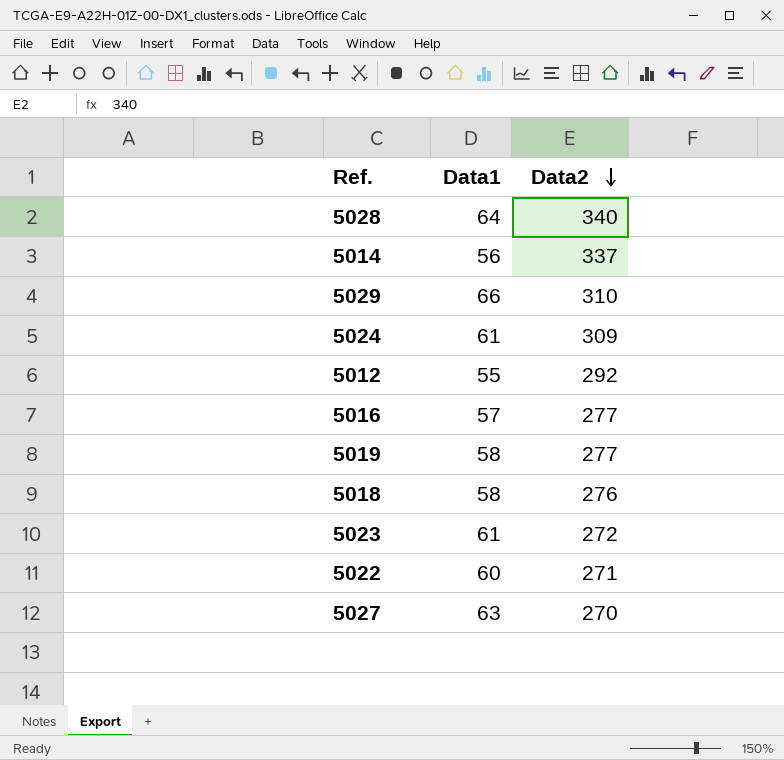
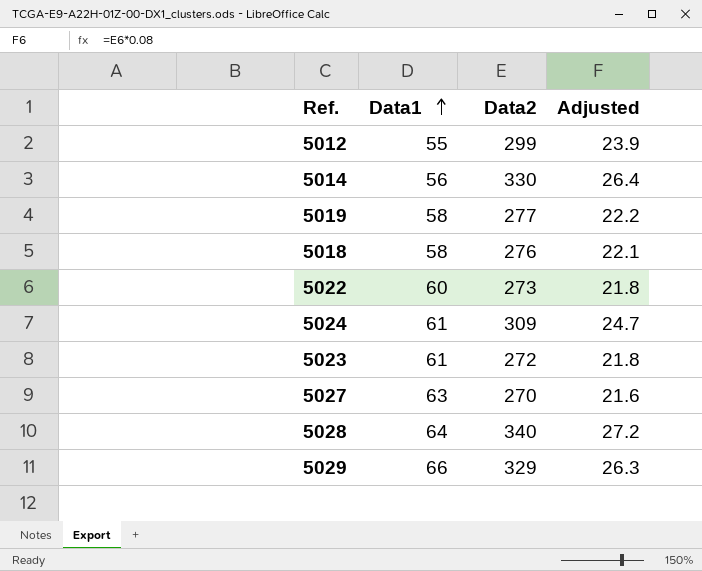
row order: Data2 descending -> Data1 ascending
column Adjusted | formula: none -> [Data2] * 0.08
row 5016: 57 | 277 -> none
5012 | Data2: 292 -> 299
5014 | Data2: 337 -> 330
5022 | Data2: 271 -> 273
5029 | Data2: 310 -> 329

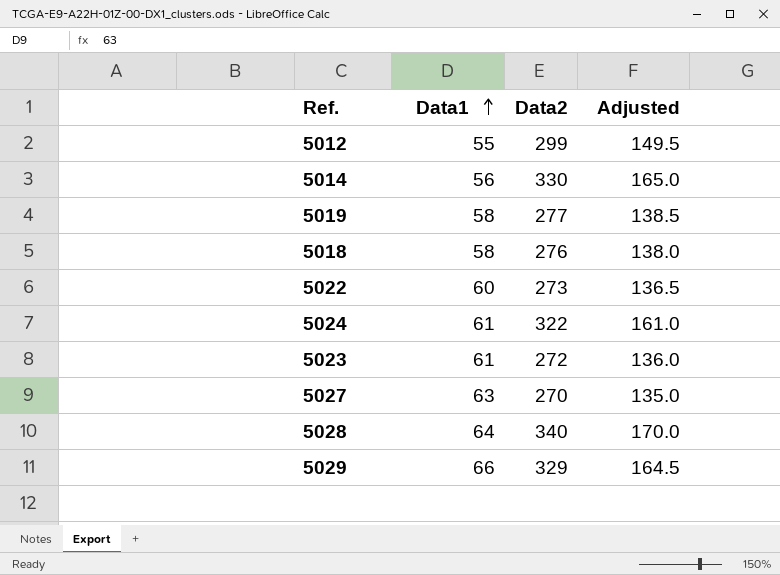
column Adjusted | formula: [Data2] * 0.08 -> [Data2] * 0.5
5024 | Data2: 309 -> 322

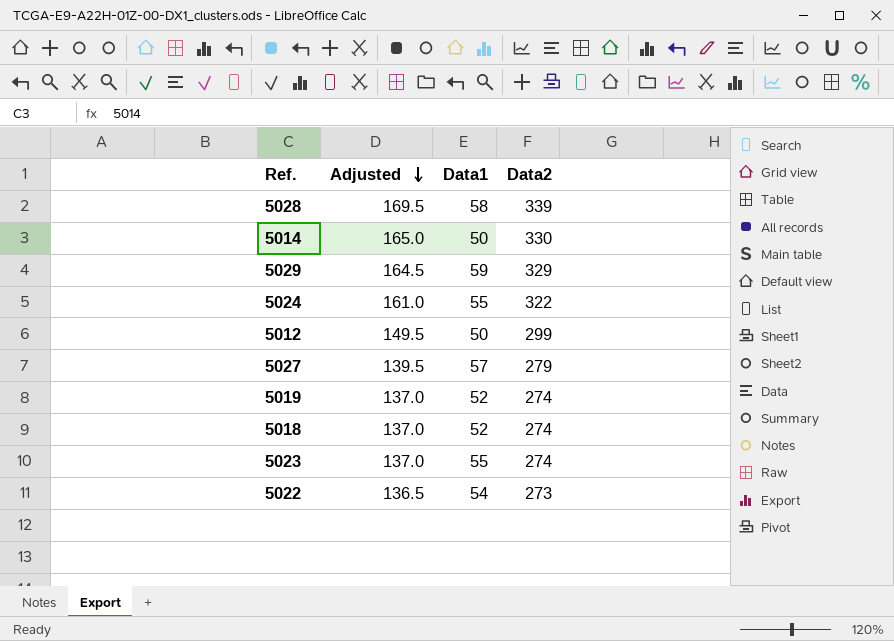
row order: Data1 ascending -> Adjusted descending
column Adjusted | position: 4 -> 2
5028 | Adjusted: 170.0 -> 169.5
5028 | Data1: 64 -> 58
5028 | Data2: 340 -> 339
5014 | Data1: 56 -> 50
5029 | Data1: 66 -> 59
5024 | Data1: 61 -> 55
5012 | Data1: 55 -> 50
5027 | Adjusted: 135.0 -> 139.5
5027 | Data1: 63 -> 57
5027 | Data2: 270 -> 279
5019 | Adjusted: 138.5 -> 137.0
5019 | Data1: 58 -> 52
5019 | Data2: 277 -> 274
5018 | Adjusted: 138.0 -> 137.0
5018 | Data1: 58 -> 52
5018 | Data2: 276 -> 274
5023 | Adjusted: 136.0 -> 137.0
5023 | Data1: 61 -> 55
5023 | Data2: 272 -> 274
5022 | Data1: 60 -> 54

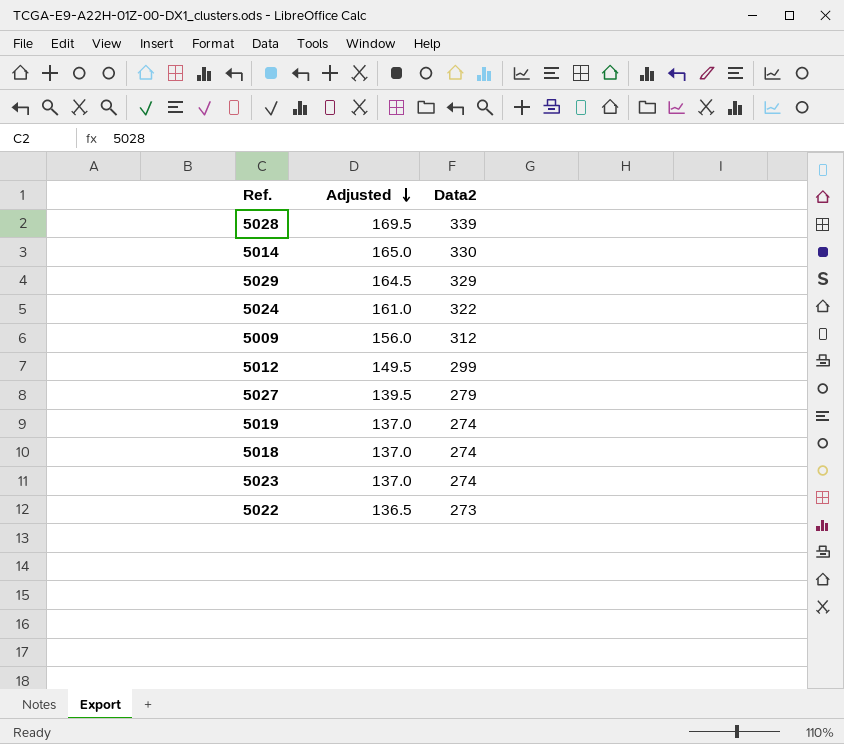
column Data1 | position: 3 -> none
row 5009: none -> 156.0 | 312

